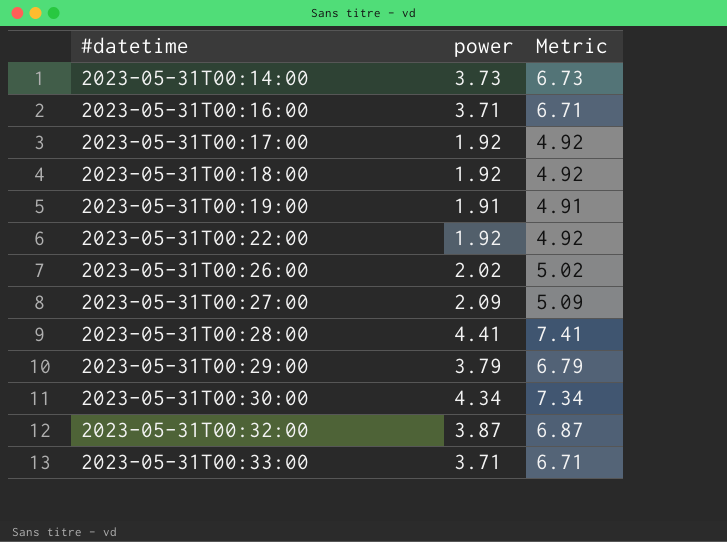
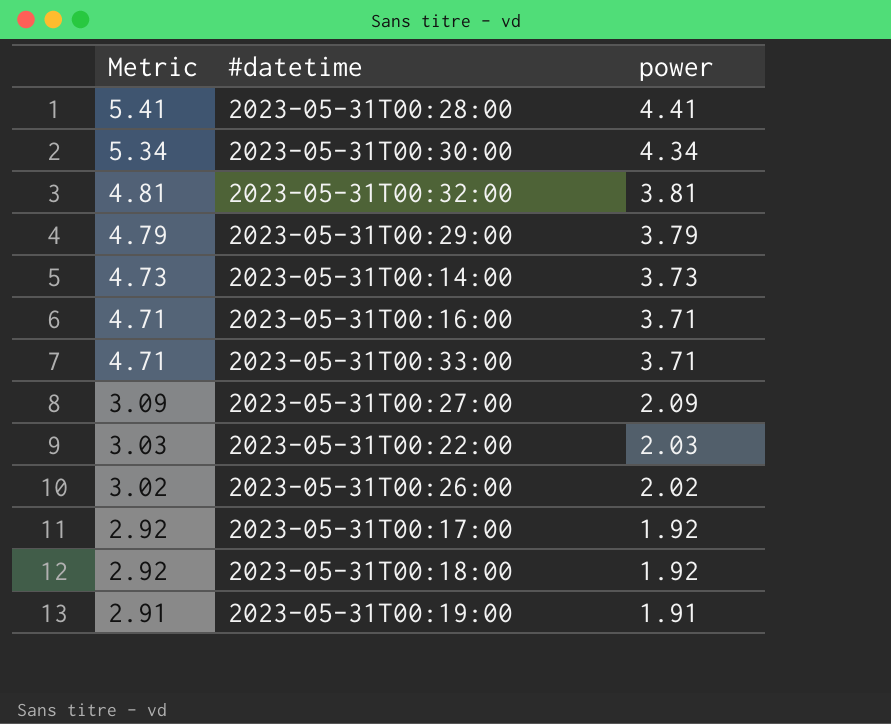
row order: #datetime ascending -> Metric descending
column Metric | formula: [power] + 3 -> [power] + 1
column Metric | position: 3 -> 1
2023-05-31T00:32:00 | power: 3.87 -> 3.81
2023-05-31T00:22:00 | power: 1.92 -> 2.03

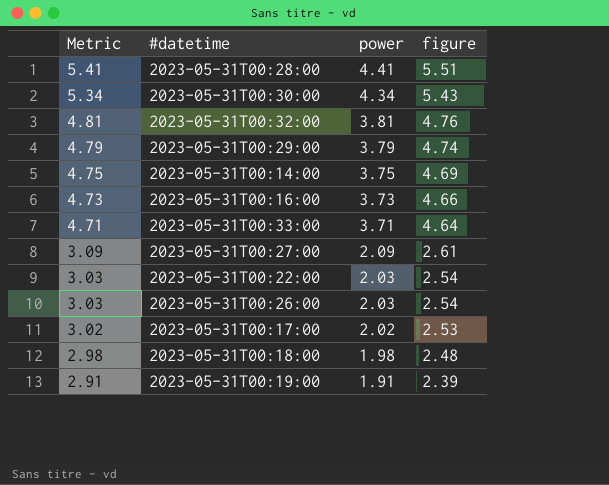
column figure | formula: none -> [power] * 1.25
2023-05-31T00:14:00 | Metric: 4.73 -> 4.75
2023-05-31T00:14:00 | power: 3.73 -> 3.75
2023-05-31T00:16:00 | Metric: 4.71 -> 4.73
2023-05-31T00:16:00 | power: 3.71 -> 3.73
2023-05-31T00:26:00 | Metric: 3.02 -> 3.03
2023-05-31T00:26:00 | power: 2.02 -> 2.03
2023-05-31T00:17:00 | Metric: 2.92 -> 3.02
2023-05-31T00:17:00 | power: 1.92 -> 2.02
2023-05-31T00:18:00 | Metric: 2.92 -> 2.98
2023-05-31T00:18:00 | power: 1.92 -> 1.98

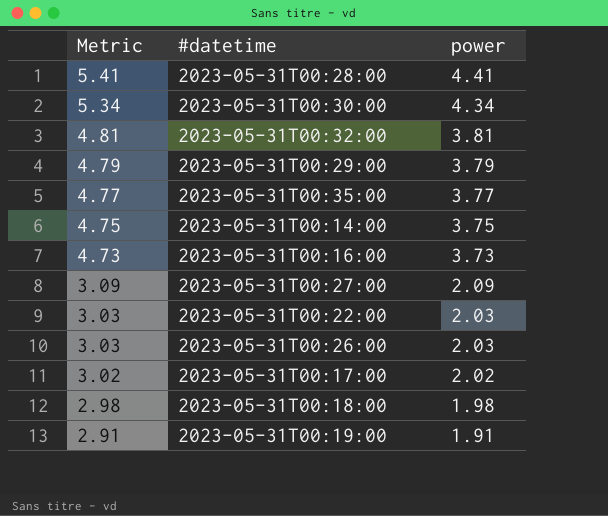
column figure | formula: [power] * 1.25 -> none
row 2023-05-31T00:33:00: 4.71 | 3.71 | 4.64 -> none
row 2023-05-31T00:35:00: none -> 4.77 | 3.77

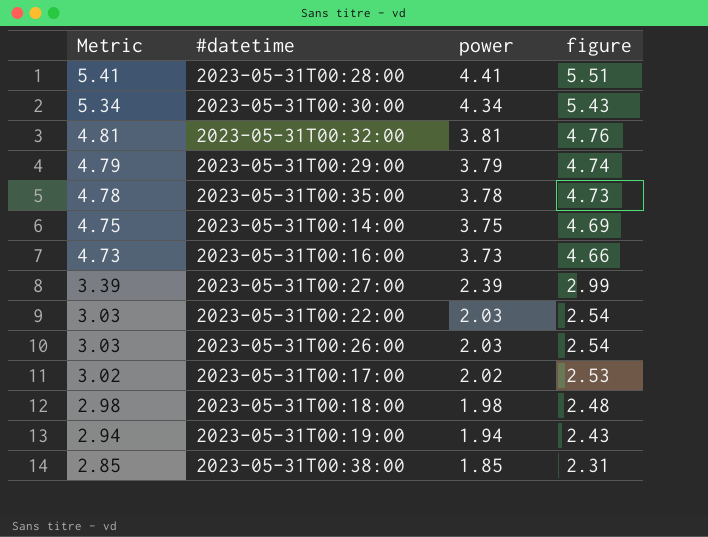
column figure | formula: none -> [power] * 1.25
2023-05-31T00:35:00 | Metric: 4.77 -> 4.78
2023-05-31T00:35:00 | power: 3.77 -> 3.78
2023-05-31T00:27:00 | Metric: 3.09 -> 3.39
2023-05-31T00:27:00 | power: 2.09 -> 2.39
2023-05-31T00:19:00 | Metric: 2.91 -> 2.94
2023-05-31T00:19:00 | power: 1.91 -> 1.94
row 2023-05-31T00:38:00: none -> 2.85 | 1.85 | 2.31

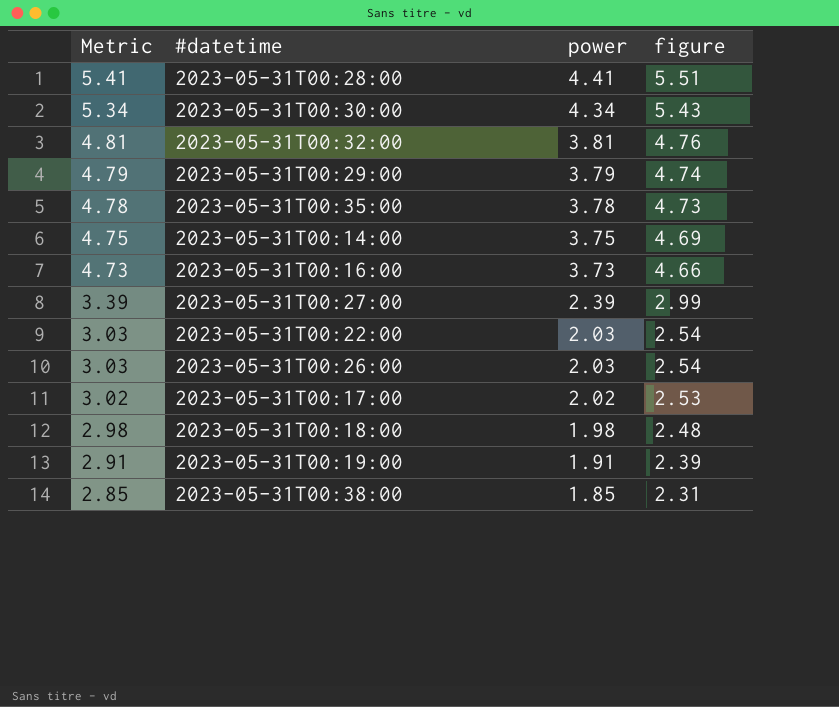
2023-05-31T00:19:00 | Metric: 2.94 -> 2.91
2023-05-31T00:19:00 | power: 1.94 -> 1.91
2023-05-31T00:19:00 | figure: 2.43 -> 2.39

